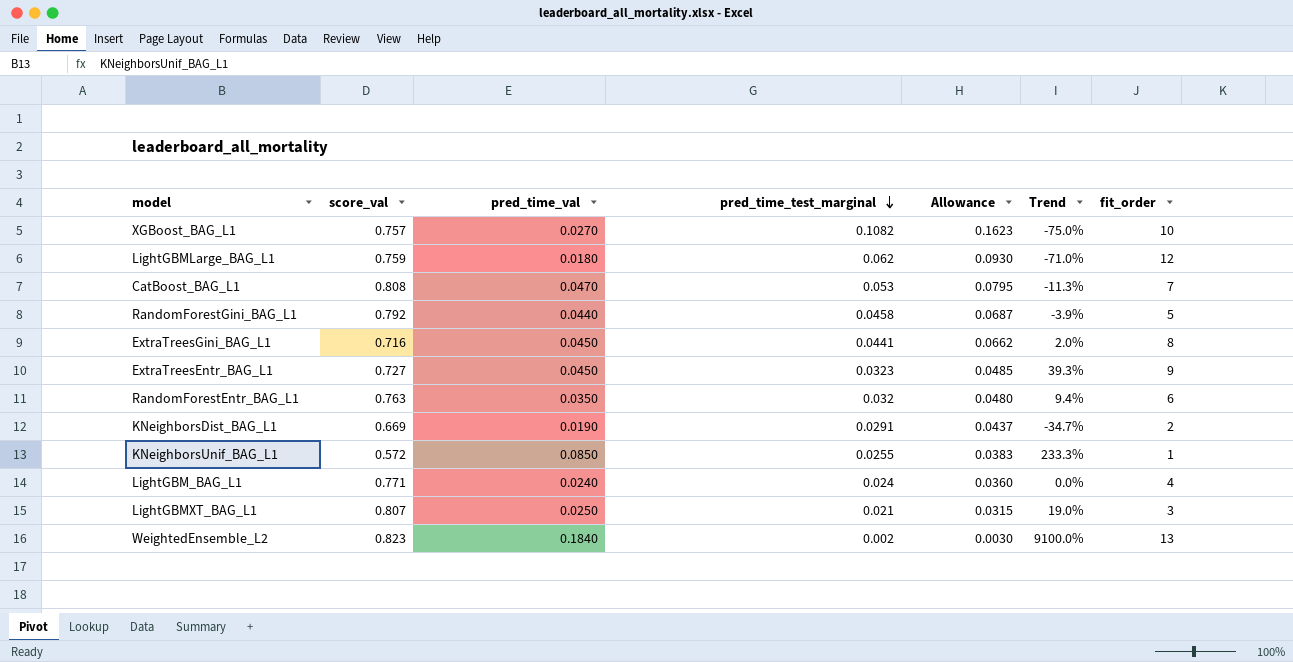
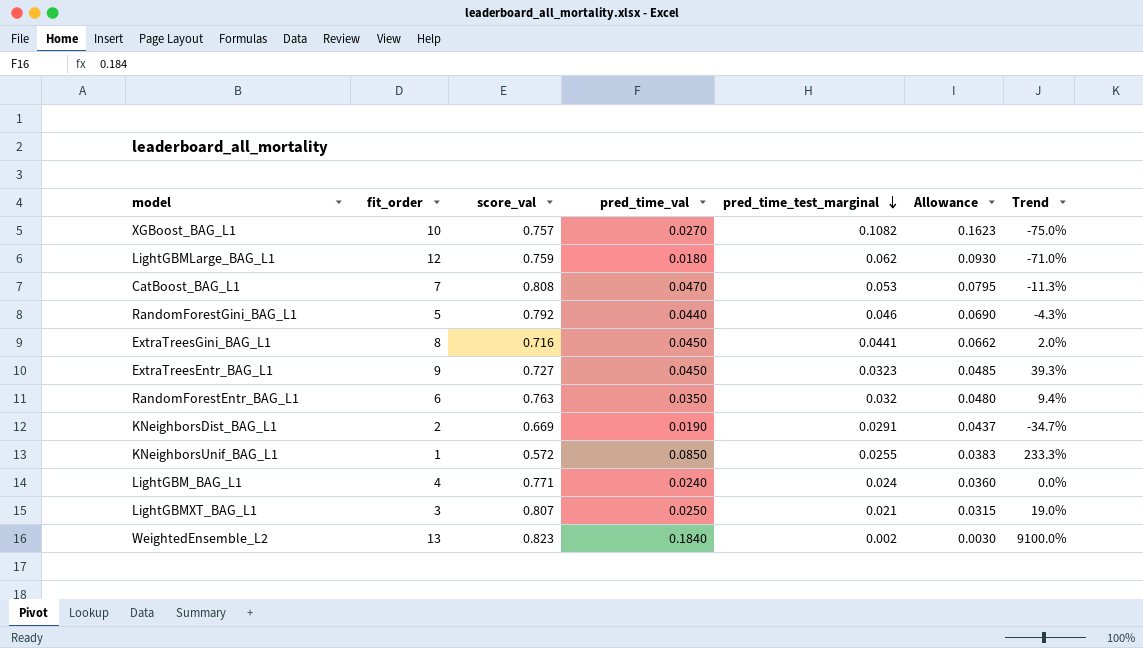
column fit_order | position: 7 -> 2
RandomForestGini_BAG_L1 | pred_time_test_marginal: 0.0458 -> 0.046
RandomForestGini_BAG_L1 | Allowance: 0.0687 -> 0.0690
RandomForestGini_BAG_L1 | Trend: -3.9% -> -4.3%

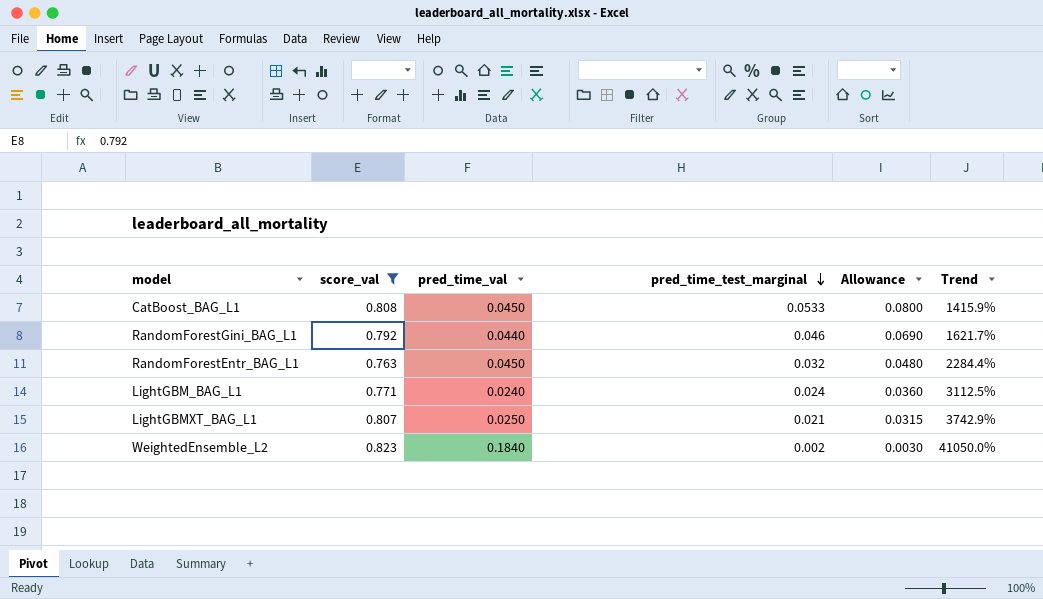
filter: none -> score_val >= 0.763
column fit_order | position: 2 -> none
column Trend | formula: ([pred_time_val] - [pred_time_test_marginal]) / [pred_time_test_marginal] -> ([score_val] - [pred_time_test_marginal]) / [pred_time_test_marginal]
CatBoost_BAG_L1 | pred_time_val: 0.0470 -> 0.0450
CatBoost_BAG_L1 | pred_time_test_marginal: 0.053 -> 0.0533
CatBoost_BAG_L1 | Allowance: 0.0795 -> 0.0800
RandomForestEntr_BAG_L1 | pred_time_val: 0.0350 -> 0.0450

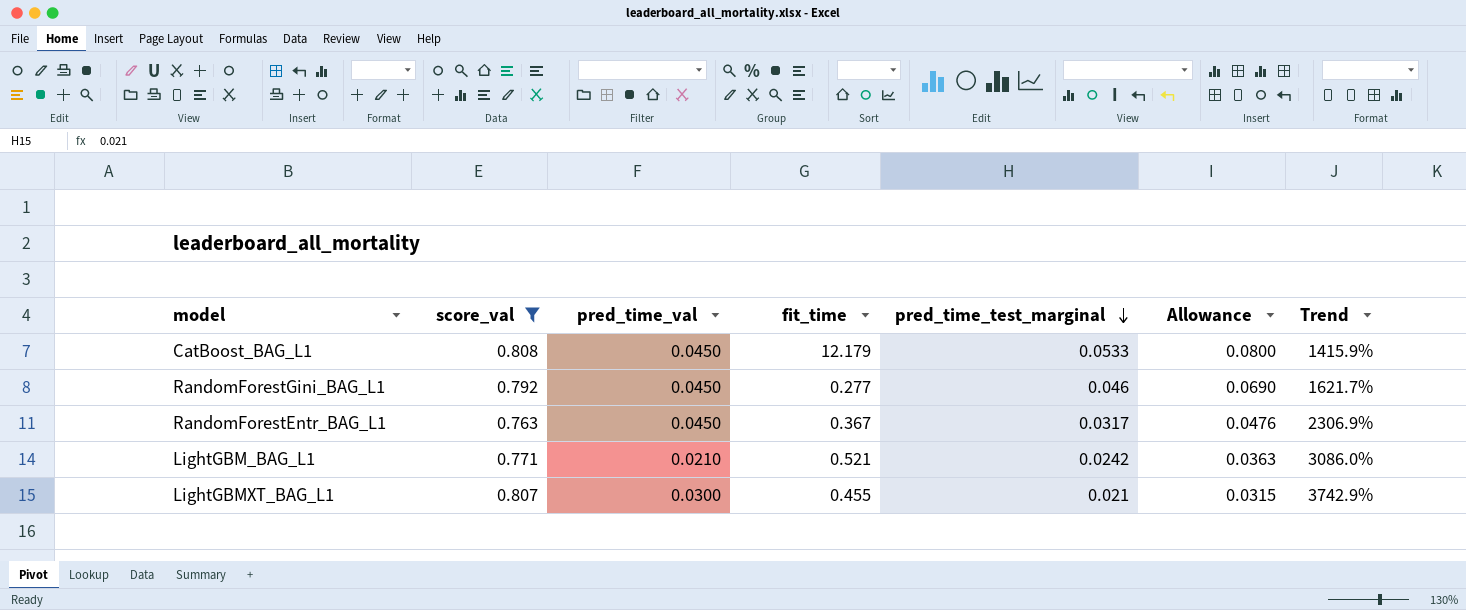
column fit_time | position: none -> 4
row WeightedEnsemble_L2: 0.823 | 0.1840 | 0.002 | 0.0030 | 41050.0% -> none
RandomForestGini_BAG_L1 | pred_time_val: 0.0440 -> 0.0450
RandomForestEntr_BAG_L1 | pred_time_test_marginal: 0.032 -> 0.0317
RandomForestEntr_BAG_L1 | Allowance: 0.0480 -> 0.0476
RandomForestEntr_BAG_L1 | Trend: 2284.4% -> 2306.9%
LightGBM_BAG_L1 | pred_time_val: 0.0240 -> 0.0210
LightGBM_BAG_L1 | pred_time_test_marginal: 0.024 -> 0.0242
LightGBM_BAG_L1 | Allowance: 0.0360 -> 0.0363
LightGBM_BAG_L1 | Trend: 3112.5% -> 3086.0%
LightGBMXT_BAG_L1 | pred_time_val: 0.0250 -> 0.0300

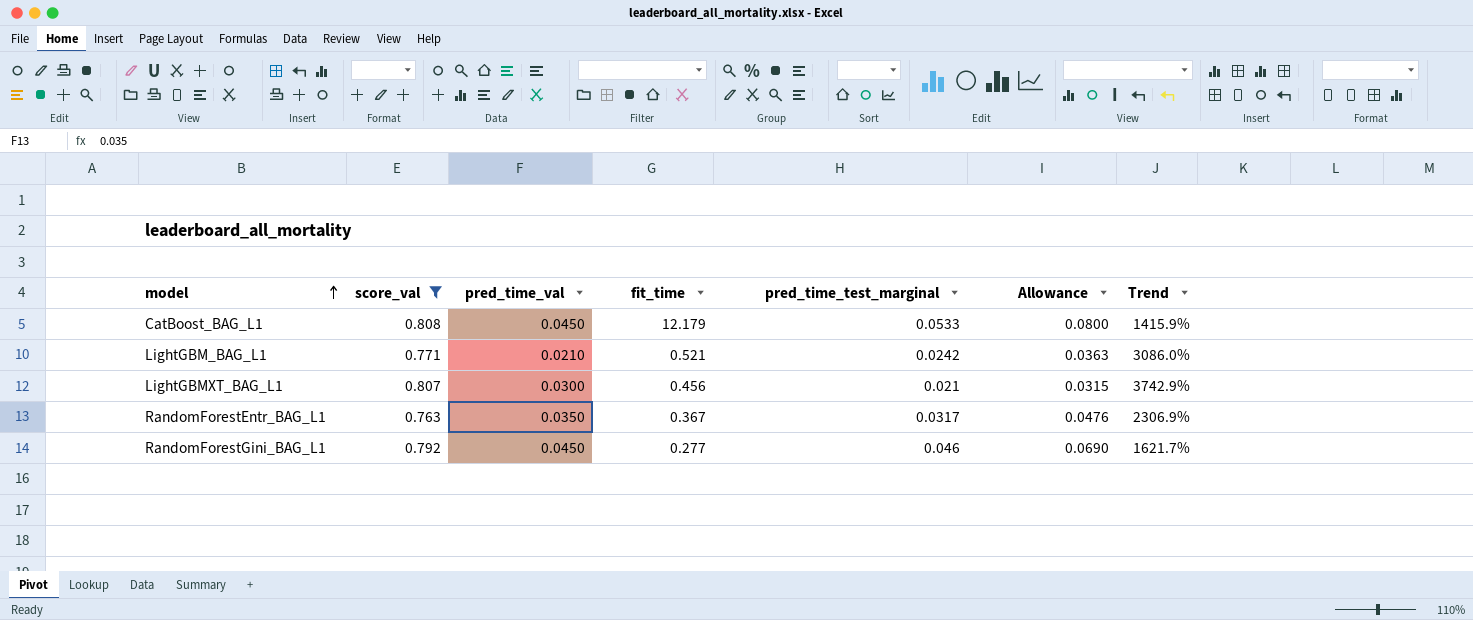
row order: pred_time_test_marginal descending -> model ascending
LightGBMXT_BAG_L1 | fit_time: 0.455 -> 0.456
RandomForestEntr_BAG_L1 | pred_time_val: 0.0450 -> 0.0350

